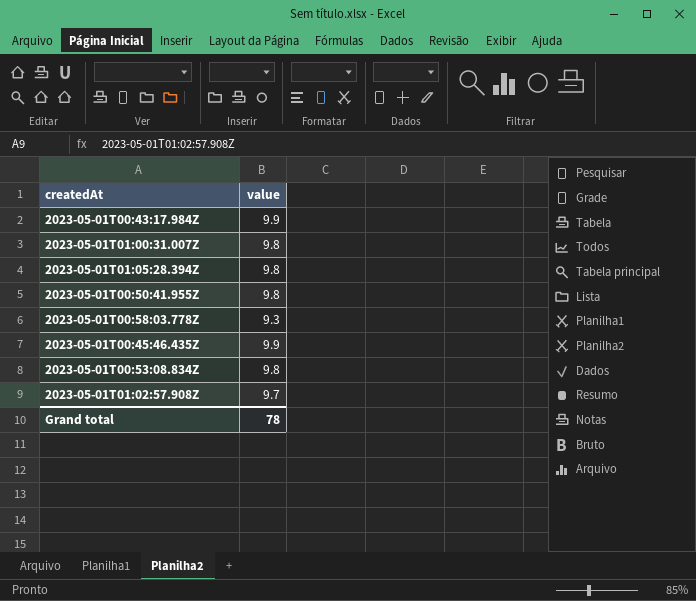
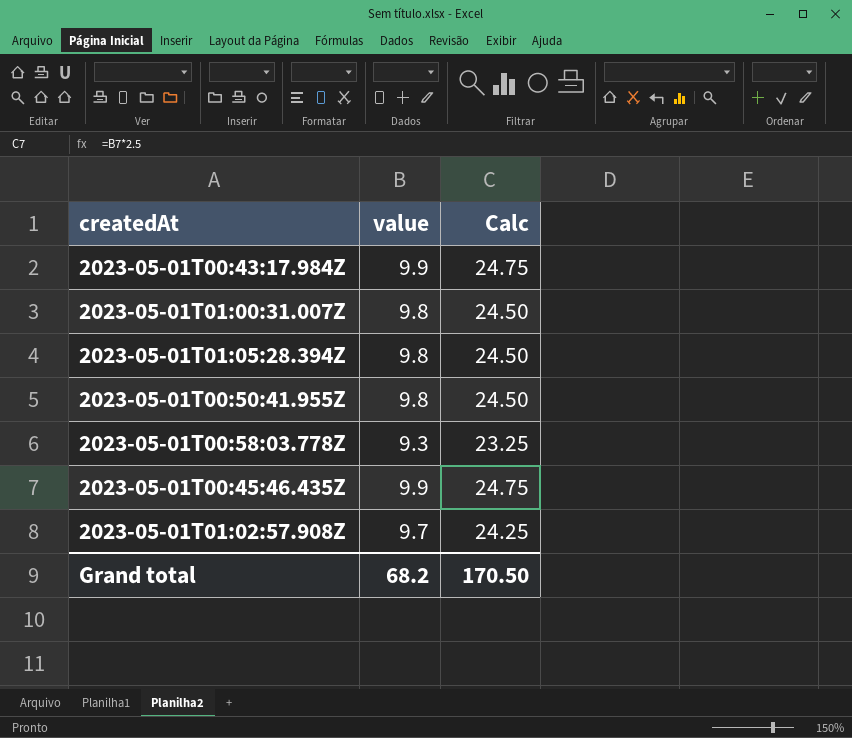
column Calc | formula: none -> [value] * 2.5
row 2023-05-01T00:53:08.834Z: 9.8 -> none
Grand total | value: 78 -> 68.2

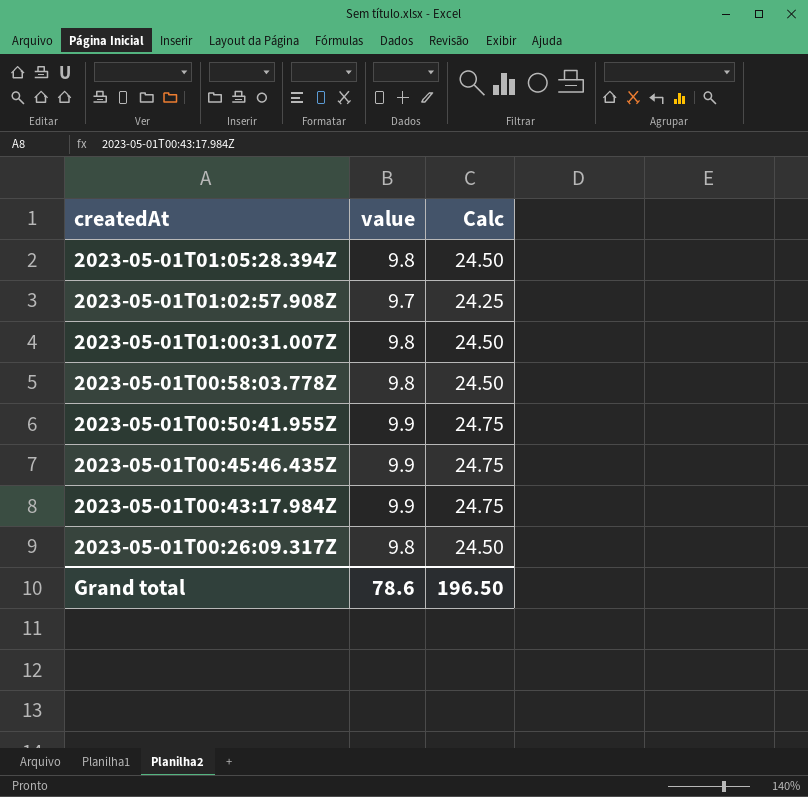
row order: none -> createdAt descending
2023-05-01T00:58:03.778Z | value: 9.3 -> 9.8
2023-05-01T00:58:03.778Z | Calc: 23.25 -> 24.50
2023-05-01T00:50:41.955Z | value: 9.8 -> 9.9
2023-05-01T00:50:41.955Z | Calc: 24.50 -> 24.75
row 2023-05-01T00:26:09.317Z: none -> 9.8 | 24.50
Grand total | value: 68.2 -> 78.6
Grand total | Calc: 170.50 -> 196.50

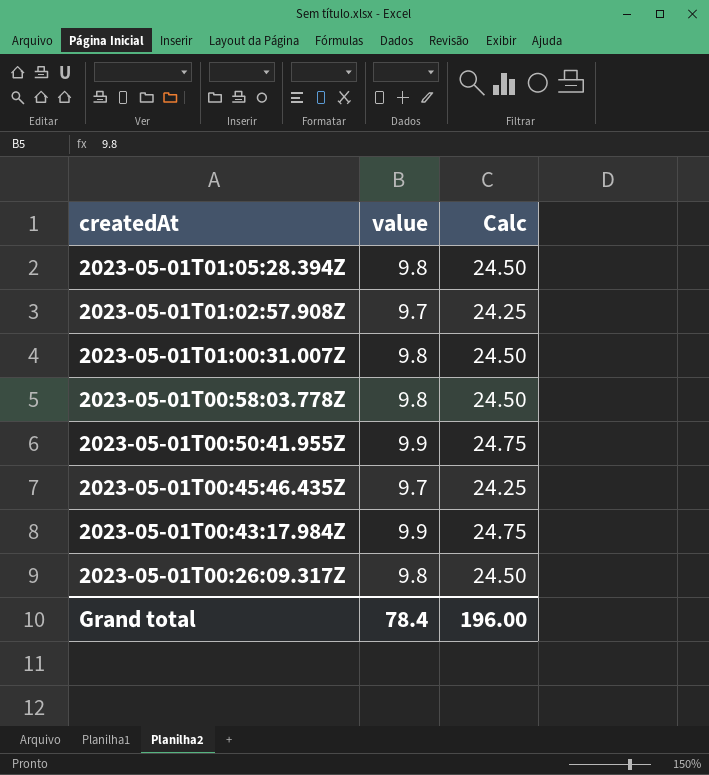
2023-05-01T00:45:46.435Z | value: 9.9 -> 9.7
2023-05-01T00:45:46.435Z | Calc: 24.75 -> 24.25
Grand total | value: 78.6 -> 78.4
Grand total | Calc: 196.50 -> 196.00

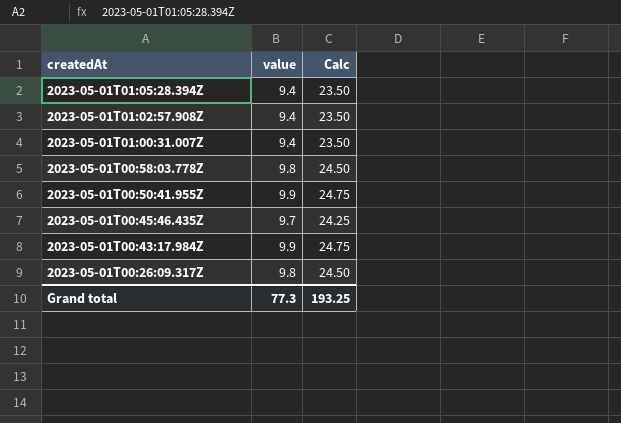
2023-05-01T01:05:28.394Z | value: 9.8 -> 9.4
2023-05-01T01:05:28.394Z | Calc: 24.50 -> 23.50
2023-05-01T01:02:57.908Z | value: 9.7 -> 9.4
2023-05-01T01:02:57.908Z | Calc: 24.25 -> 23.50
2023-05-01T01:00:31.007Z | value: 9.8 -> 9.4
2023-05-01T01:00:31.007Z | Calc: 24.50 -> 23.50
Grand total | value: 78.4 -> 77.3
Grand total | Calc: 196.00 -> 193.25

